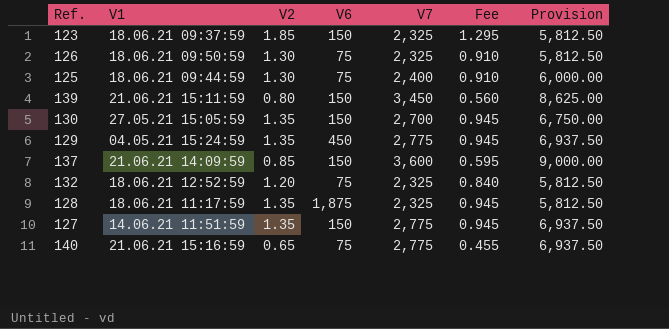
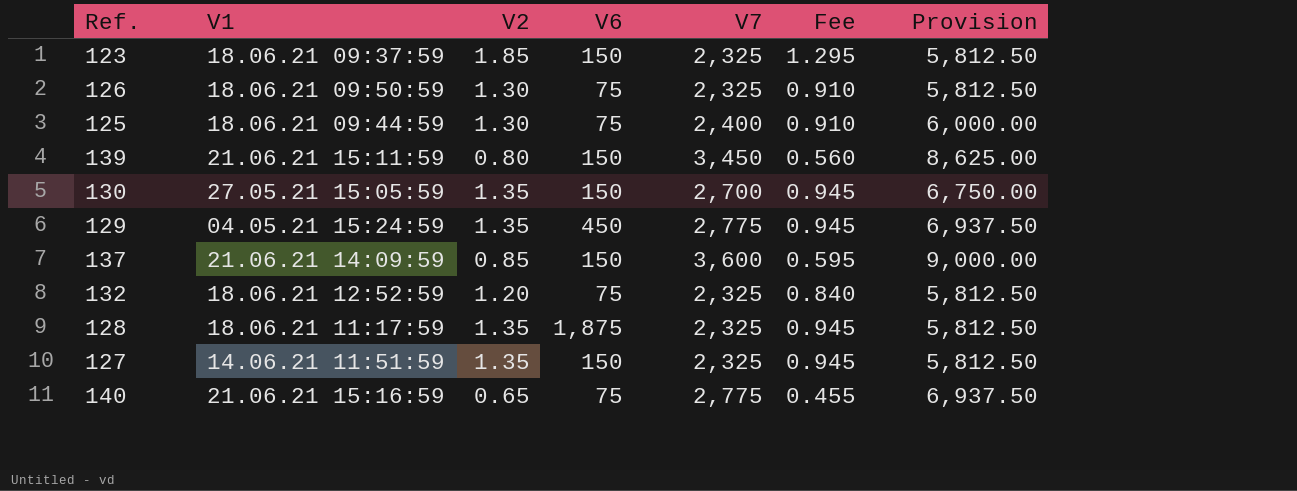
127 | V7: 2,775 -> 2,325
127 | Provision: 6,937.50 -> 5,812.50

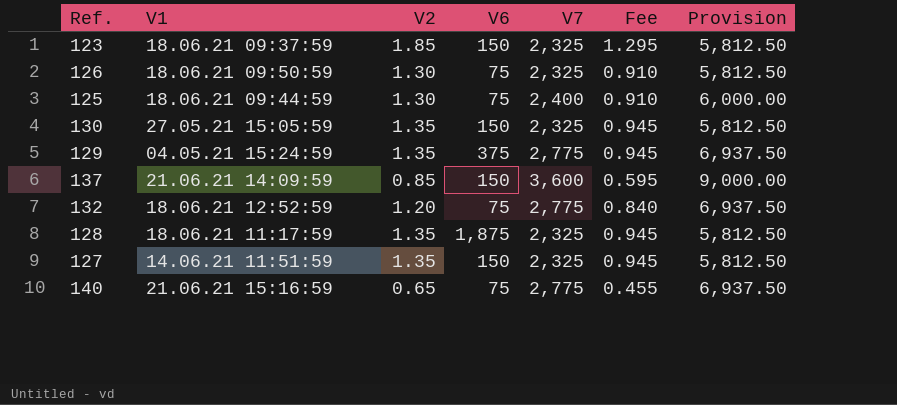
row 139: 21.06.21 15:11:59 | 0.80 | 150 | 3,450 | 0.560 | 8,625.00 -> none
130 | V7: 2,700 -> 2,325
130 | Provision: 6,750.00 -> 5,812.50
129 | V6: 450 -> 375
132 | V7: 2,325 -> 2,775
132 | Provision: 5,812.50 -> 6,937.50

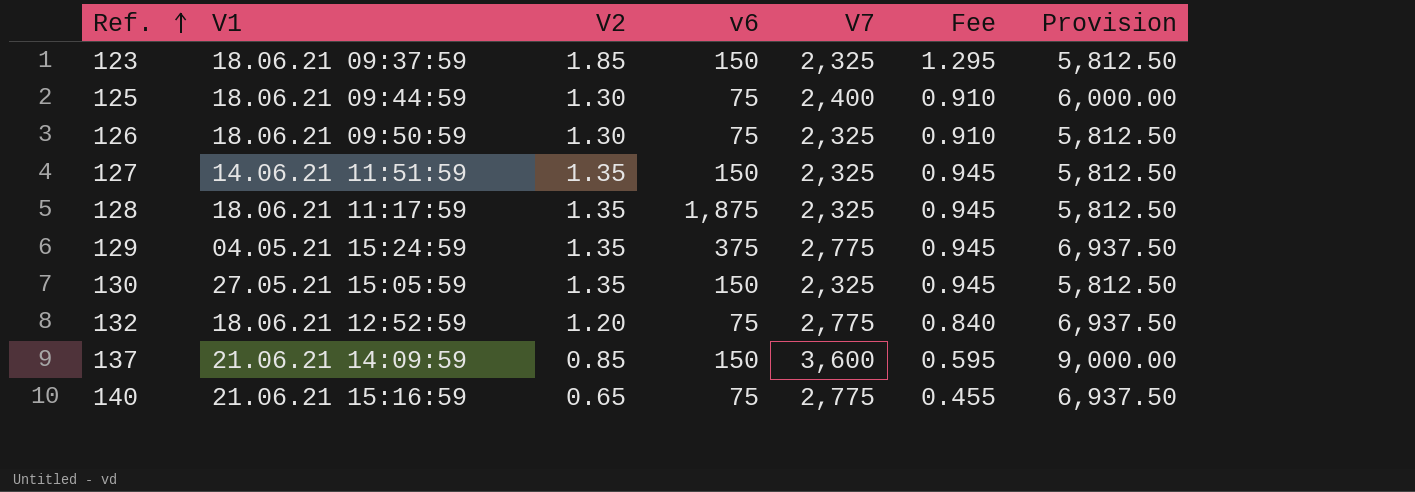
row order: none -> Ref. ascending
column name: V6 -> v6

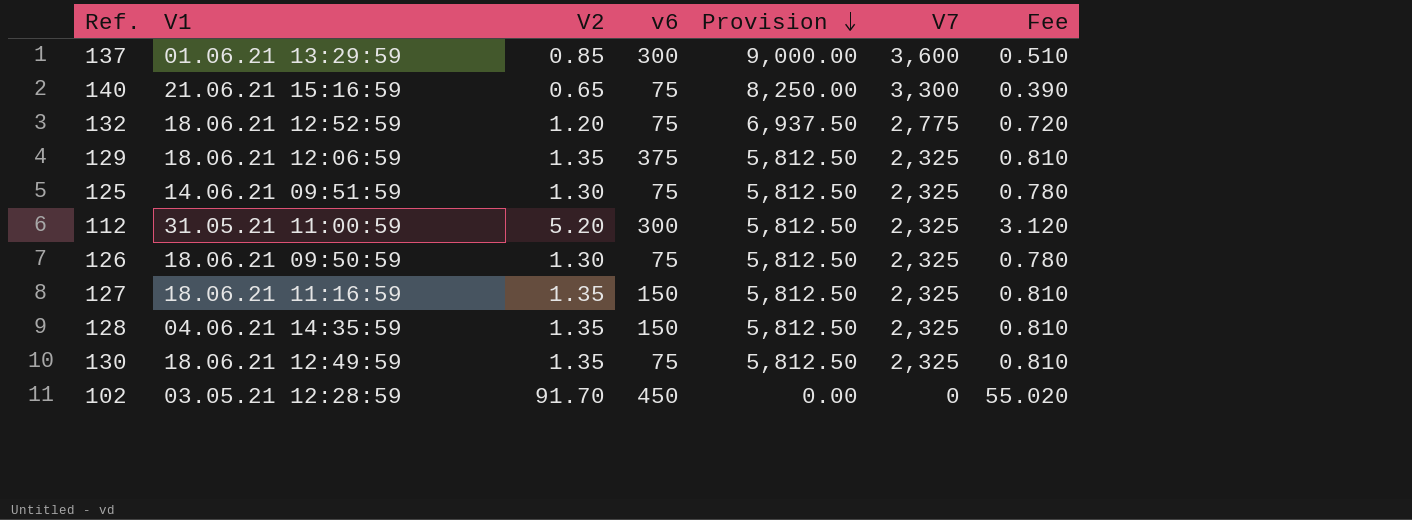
row order: Ref. ascending -> Provision descending
column Provision | position: 7 -> 5
column Fee | formula: [V2] * 0.7 -> [V2] * 0.6
row 123: 18.06.21 09:37:59 | 1.85 | 150 | 2,325 | 1.295 | 5,812.50 -> none
137 | V1: 21.06.21 14:09:59 -> 01.06.21 13:29:59
137 | v6: 150 -> 300
140 | Provision: 6,937.50 -> 8,250.00
140 | V7: 2,775 -> 3,300
129 | V1: 04.05.21 15:24:59 -> 18.06.21 12:06:59
129 | Provision: 6,937.50 -> 5,812.50
129 | V7: 2,775 -> 2,325
125 | V1: 18.06.21 09:44:59 -> 14.06.21 09:51:59
125 | Provision: 6,000.00 -> 5,812.50
125 | V7: 2,400 -> 2,325
row 112: none -> 31.05.21 11:00:59 | 5.20 | 300 | 5,812.50 | 2,325 | 3.120
127 | V1: 14.06.21 11:51:59 -> 18.06.21 11:16:59
128 | V1: 18.06.21 11:17:59 -> 04.06.21 14:35:59
128 | v6: 1,875 -> 150
130 | V1: 27.05.21 15:05:59 -> 18.06.21 12:49:59
130 | v6: 150 -> 75
row 102: none -> 03.05.21 12:28:59 | 91.70 | 450 | 0.00 | 0 | 55.020

